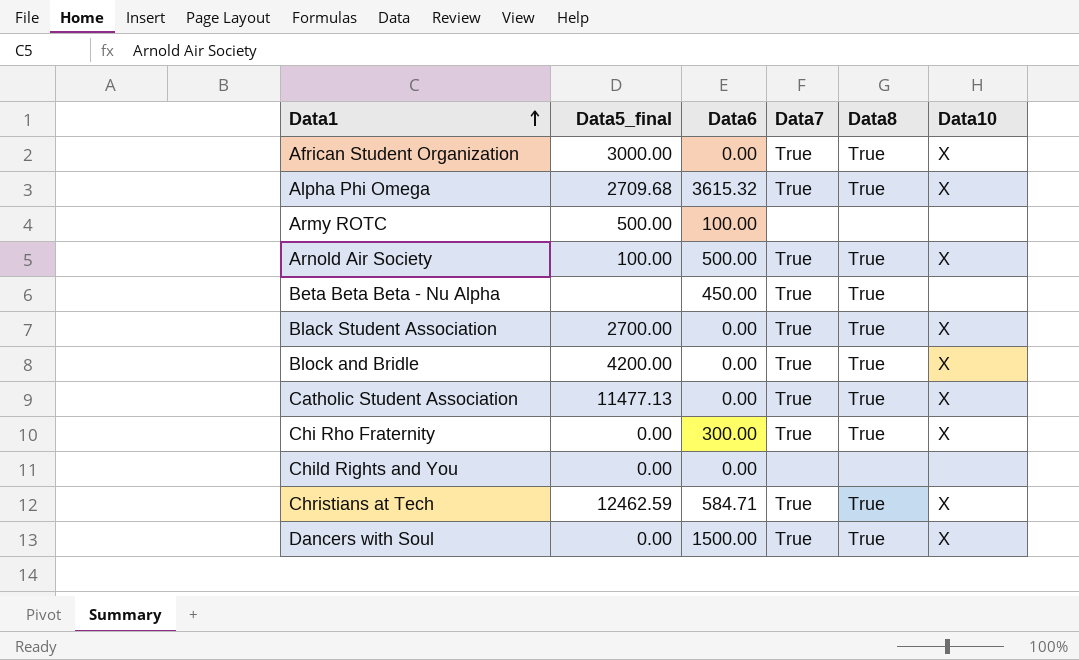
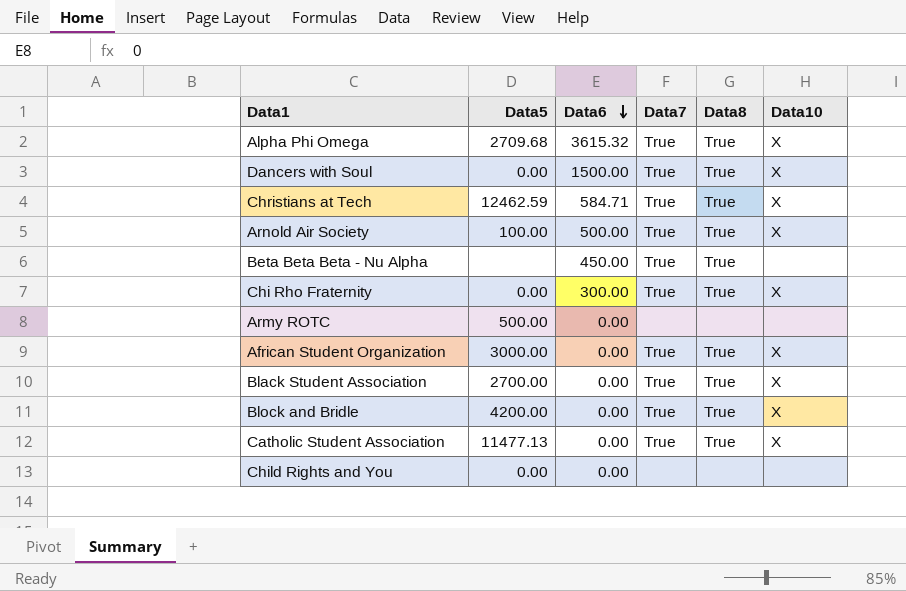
row order: Data1 ascending -> Data6 descending
column name: Data5_final -> Data5
Army ROTC | Data6: 100.00 -> 0.00

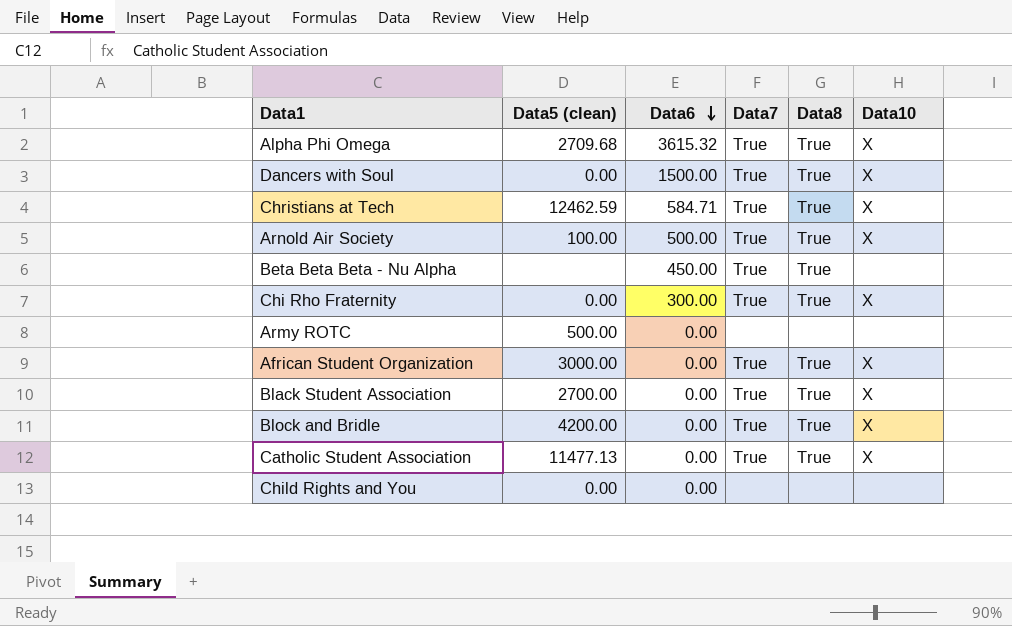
column name: Data5 -> Data5 (clean)

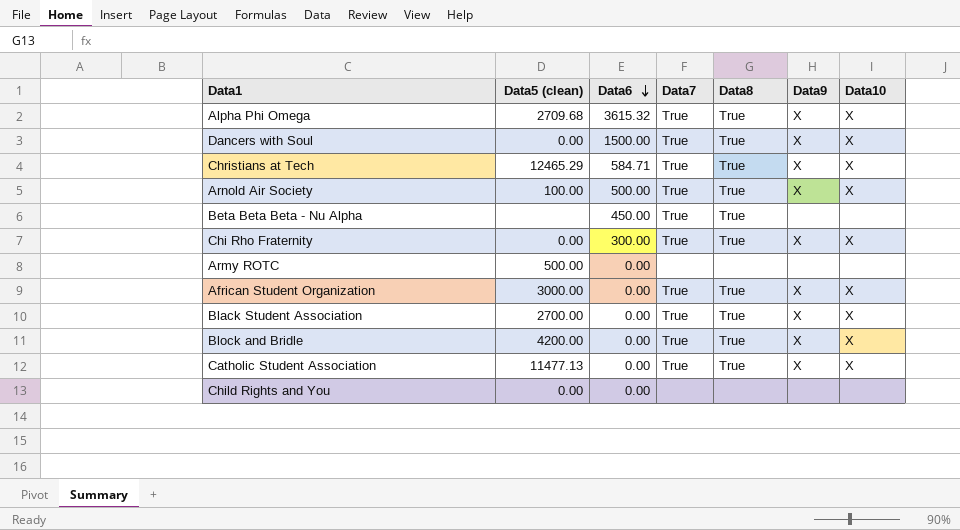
column Data9 | position: none -> 6
Christians at Tech | Data5 (clean): 12462.59 -> 12465.29

